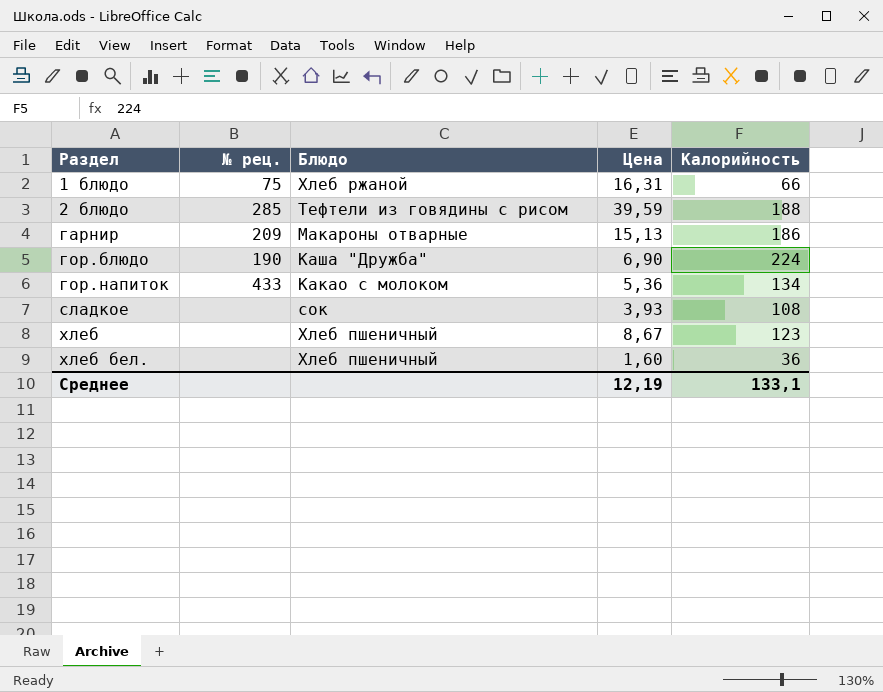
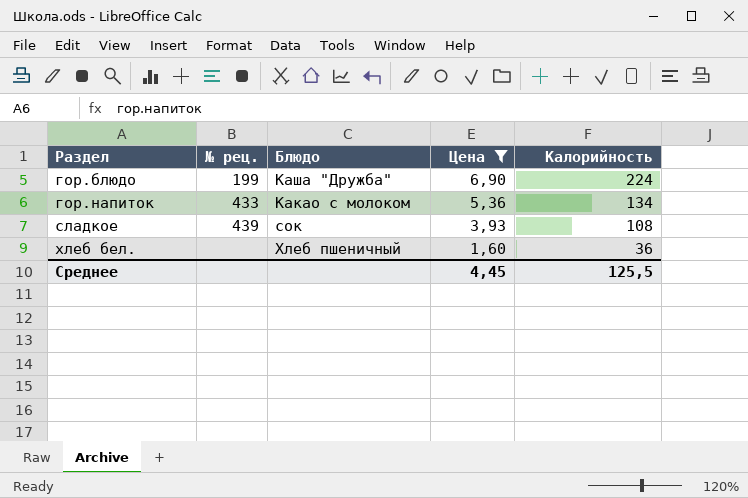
filter: none -> Цена <= 6,90
гор.блюдо | № рец.: 190 -> 199
сладкое | № рец.: none -> 439
Среднее | Цена: 12,19 -> 4,45
Среднее | Калорийность: 133,1 -> 125,5

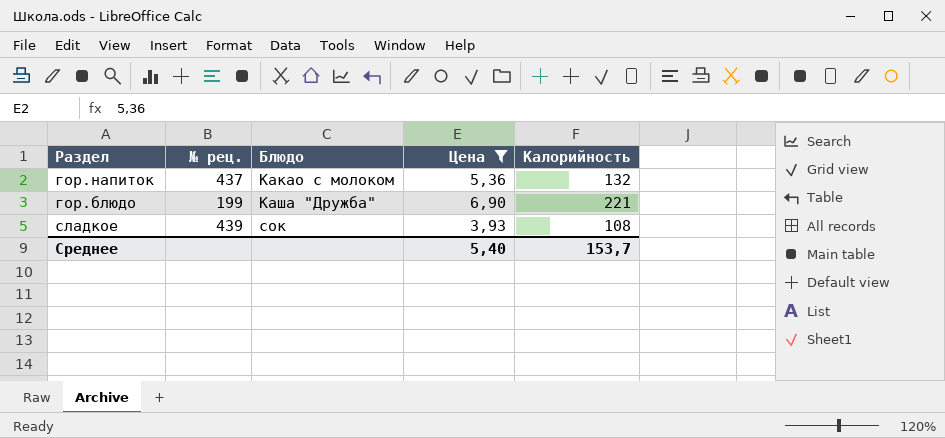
row order: Раздел ascending -> Блюдо ascending
row хлеб бел.: none | Хлеб пшеничный | 1,60 | 36 -> none
гор.напиток | № рец.: 433 -> 437
гор.напиток | Калорийность: 134 -> 132
гор.блюдо | Калорийность: 224 -> 221
Среднее | Цена: 4,45 -> 5,40
Среднее | Калорийность: 125,5 -> 153,7

